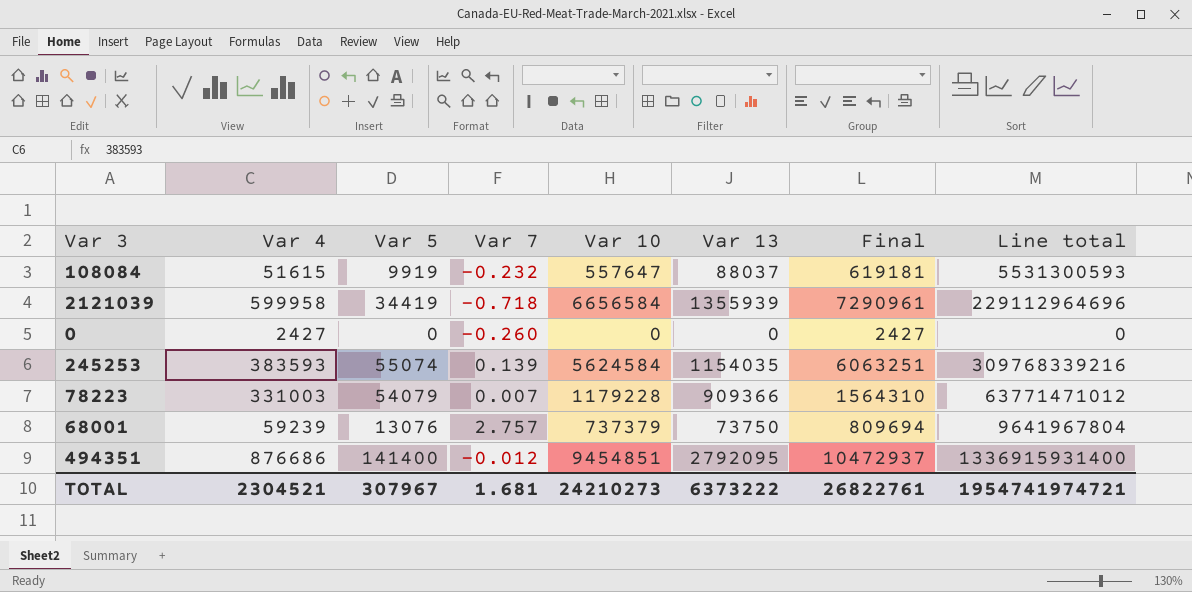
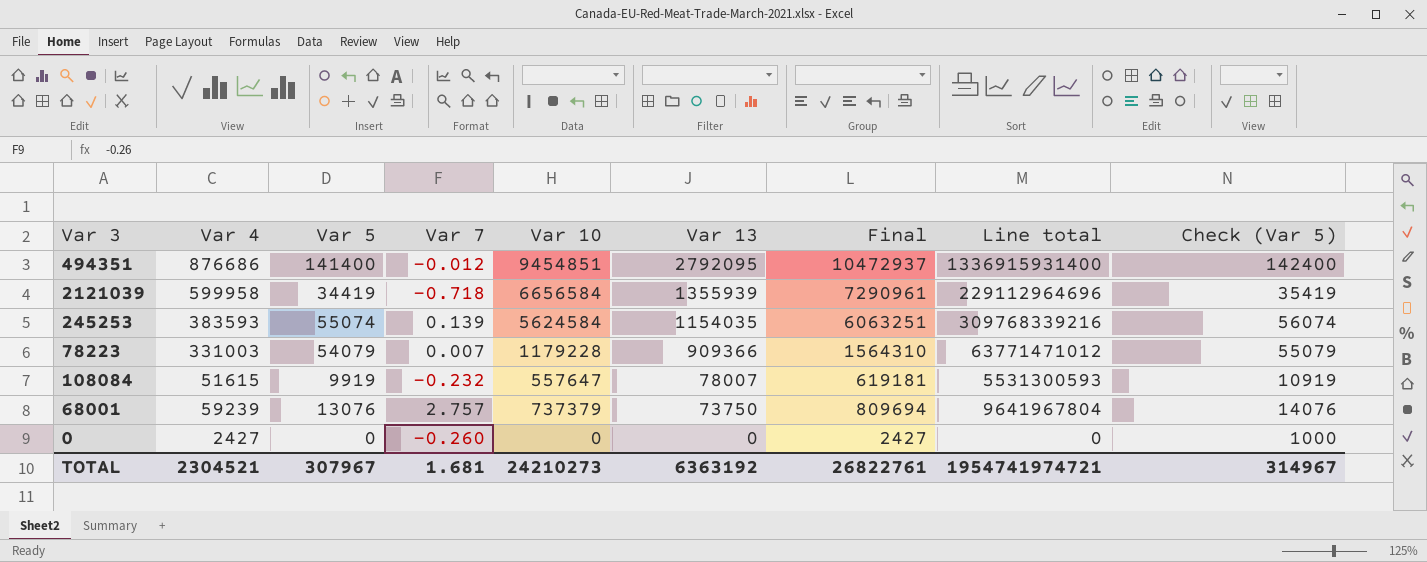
row order: none -> Var 13 descending
column Check (Var 5) | formula: none -> [Var 5] + 1000
108084 | Var 13: 88037 -> 78007
TOTAL | Var 13: 6373222 -> 6363192

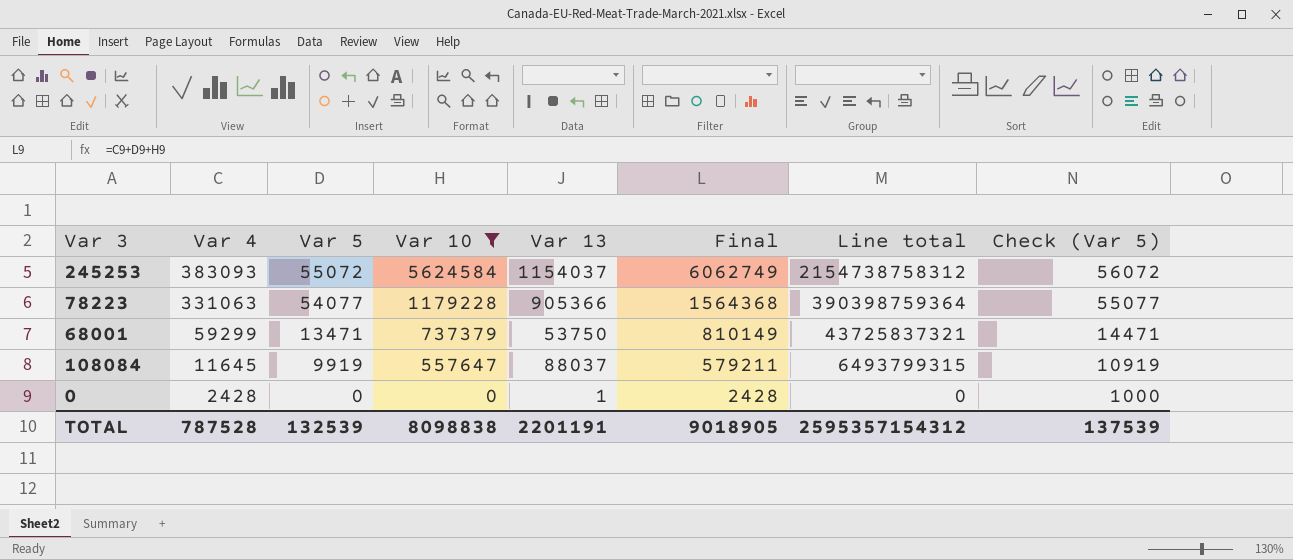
filter: none -> Var 10 <= 5624584
row order: Var 13 descending -> Var 4 descending
column Var 7 | position: 4 -> none
column Line total | formula: [Var 5] * [Var 10] -> [Var 4] * [Var 10]
245253 | Var 4: 383593 -> 383093
245253 | Var 5: 55074 -> 55072
245253 | Var 13: 1154035 -> 1154037
245253 | Final: 6063251 -> 6062749
245253 | Check (Var 5): 56074 -> 56072
78223 | Var 4: 331003 -> 331063
78223 | Var 5: 54079 -> 54077
78223 | Var 13: 909366 -> 905366
78223 | Final: 1564310 -> 1564368
78223 | Check (Var 5): 55079 -> 55077
68001 | Var 4: 59239 -> 59299
68001 | Var 5: 13076 -> 13471
68001 | Var 13: 73750 -> 53750
68001 | Final: 809694 -> 810149
68001 | Check (Var 5): 14076 -> 14471
108084 | Var 4: 51615 -> 11645
108084 | Var 13: 78007 -> 88037
108084 | Final: 619181 -> 579211
0 | Var 4: 2427 -> 2428
0 | Var 13: 0 -> 1
0 | Final: 2427 -> 2428
TOTAL | Var 4: 2304521 -> 787528
TOTAL | Var 5: 307967 -> 132539
TOTAL | Var 10: 24210273 -> 8098838
TOTAL | Var 13: 6363192 -> 2201191
TOTAL | Final: 26822761 -> 9018905
TOTAL | Line total: 1954741974721 -> 2595357154312
TOTAL | Check (Var 5): 314967 -> 137539

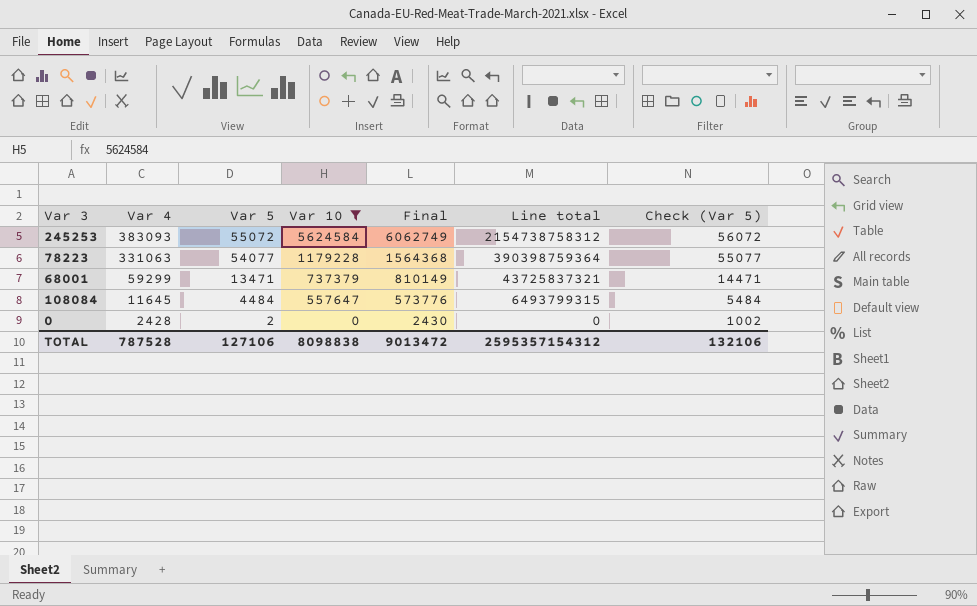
column Var 13 | position: 5 -> none
108084 | Var 5: 9919 -> 4484
108084 | Final: 579211 -> 573776
108084 | Check (Var 5): 10919 -> 5484
0 | Var 5: 0 -> 2
0 | Final: 2428 -> 2430
0 | Check (Var 5): 1000 -> 1002
TOTAL | Var 5: 132539 -> 127106
TOTAL | Final: 9018905 -> 9013472
TOTAL | Check (Var 5): 137539 -> 132106

